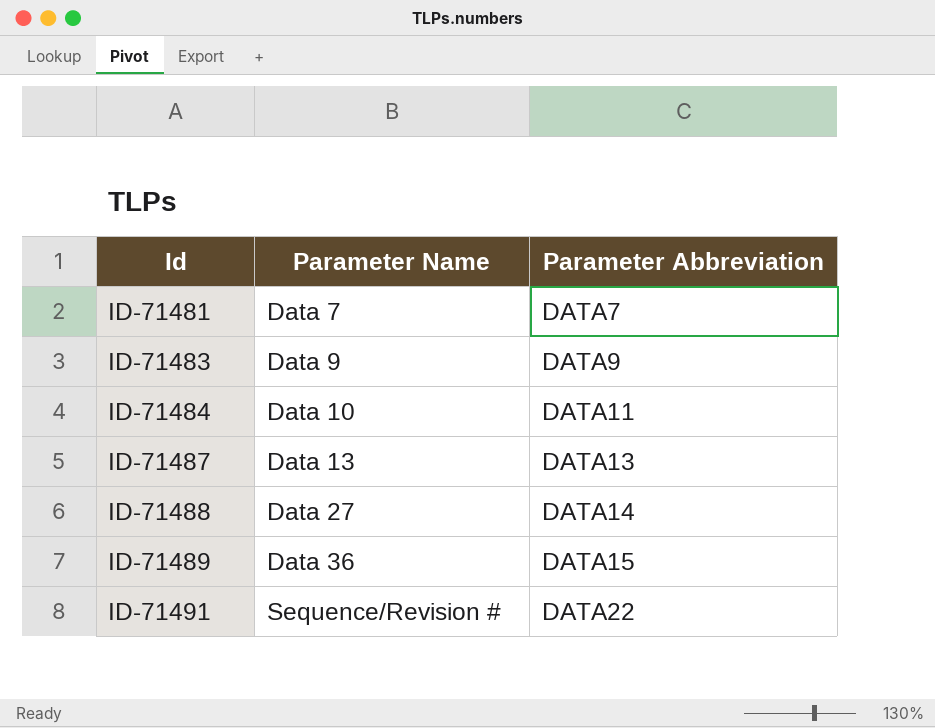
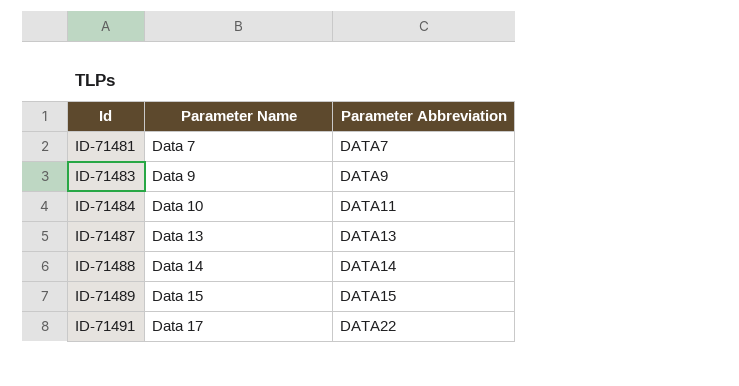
ID-71488 | Parameter Name: Data 27 -> Data 14
ID-71489 | Parameter Name: Data 36 -> Data 15
ID-71491 | Parameter Name: Sequence/Revision # -> Data 17

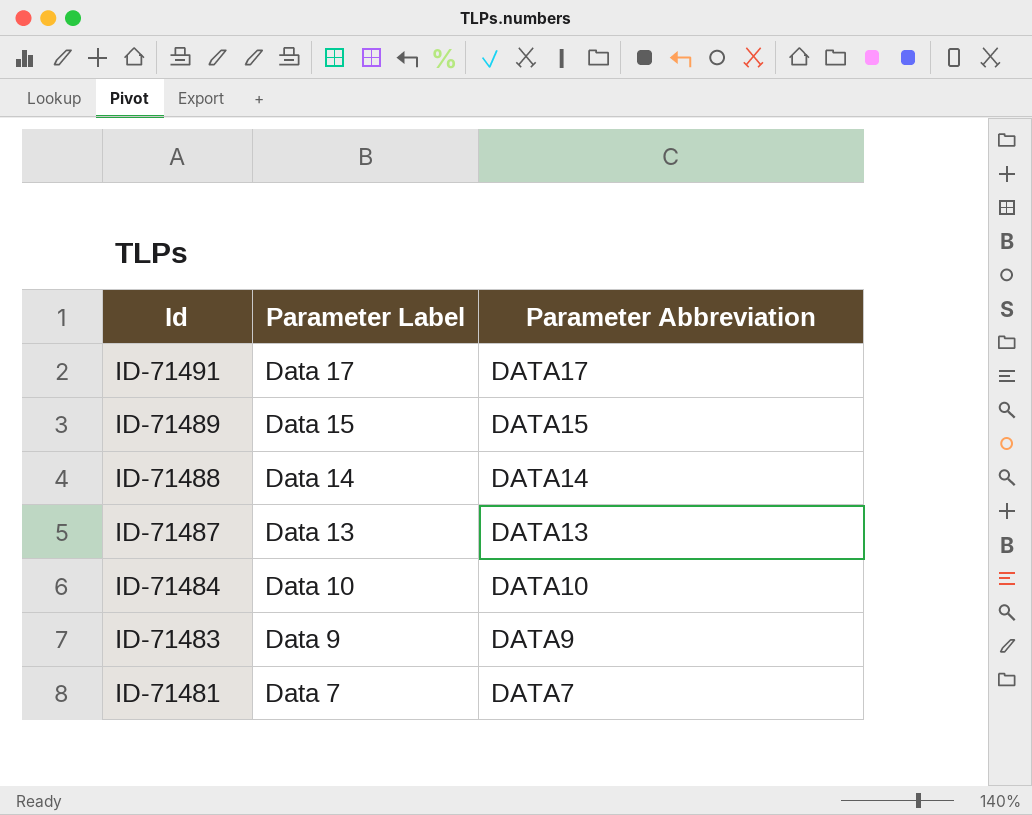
row order: Id ascending -> Id descending
column name: Parameter Name -> Parameter Label
ID-71491 | Parameter Abbreviation: DATA22 -> DATA17
ID-71484 | Parameter Abbreviation: DATA11 -> DATA10

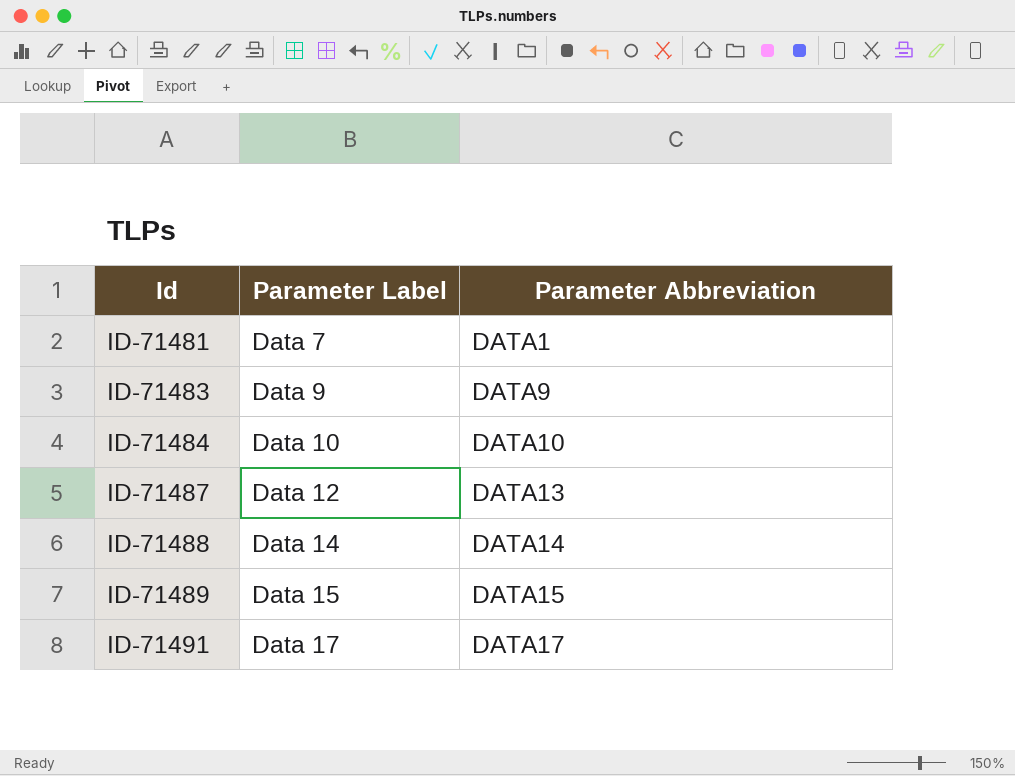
row order: Id descending -> Id ascending
ID-71481 | Parameter Abbreviation: DATA7 -> DATA1
ID-71487 | Parameter Label: Data 13 -> Data 12

